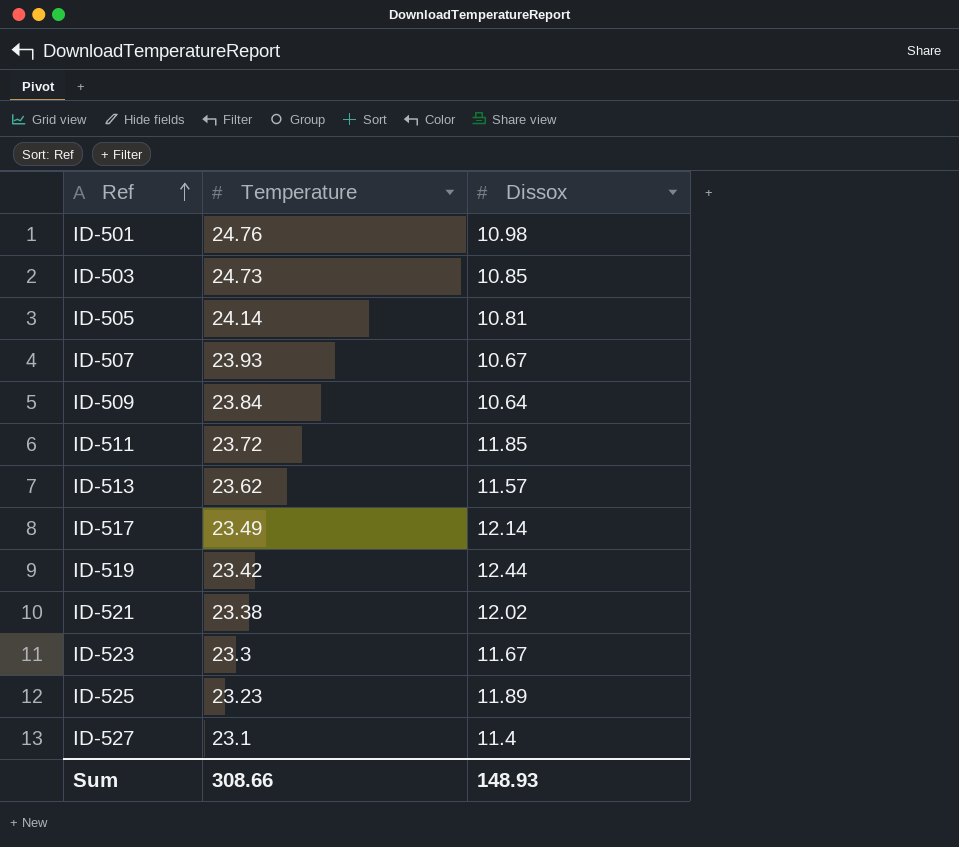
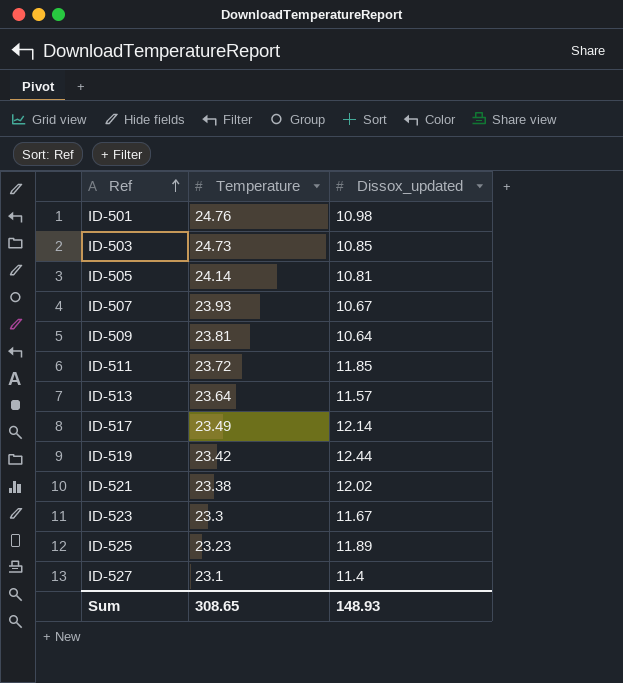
column name: Dissox -> Dissox_updated
ID-509 | Temperature: 23.84 -> 23.81
ID-513 | Temperature: 23.62 -> 23.64
Sum | Temperature: 308.66 -> 308.65

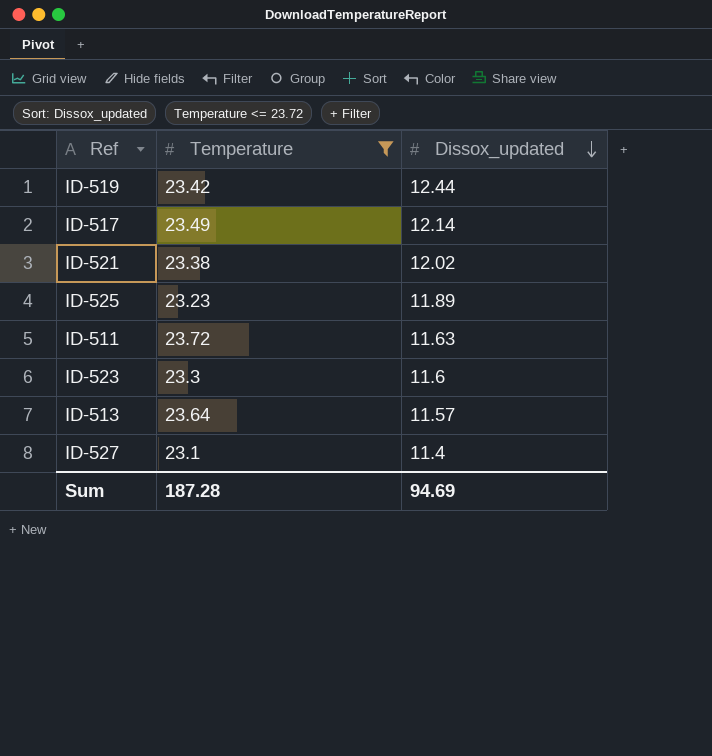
filter: none -> Temperature <= 23.72
row order: Ref ascending -> Dissox_updated descending
ID-511 | Dissox_updated: 11.85 -> 11.63
ID-523 | Dissox_updated: 11.67 -> 11.6
Sum | Temperature: 308.65 -> 187.28
Sum | Dissox_updated: 148.93 -> 94.69

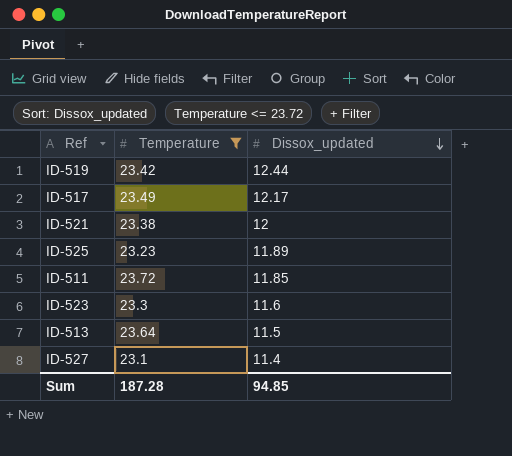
ID-517 | Dissox_updated: 12.14 -> 12.17
ID-521 | Dissox_updated: 12.02 -> 12
ID-511 | Dissox_updated: 11.63 -> 11.85
ID-513 | Dissox_updated: 11.57 -> 11.5
Sum | Dissox_updated: 94.69 -> 94.85

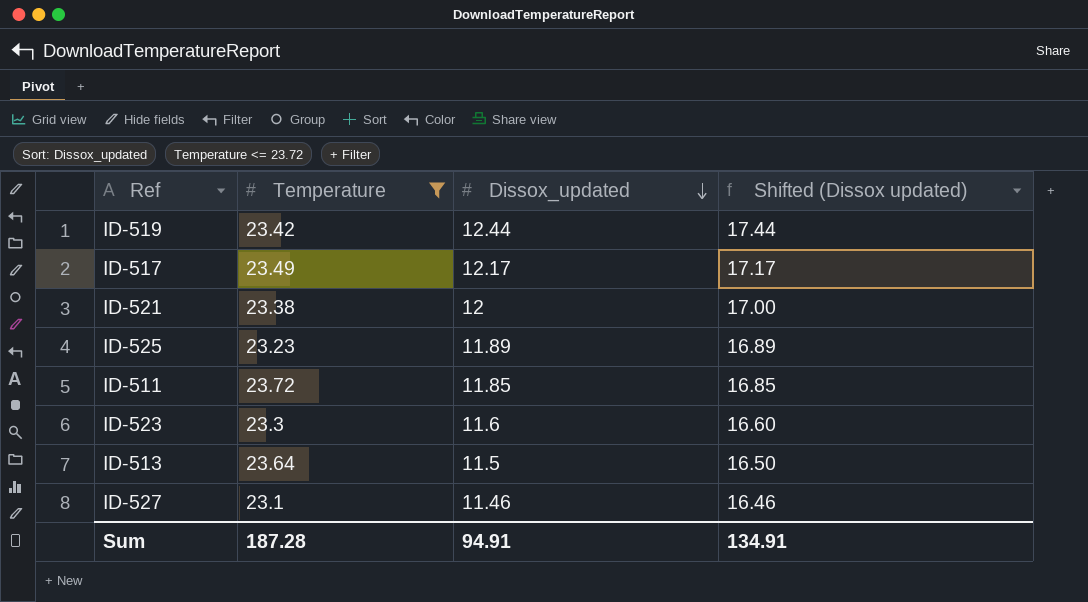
column Shifted (Dissox updated) | formula: none -> [Dissox_updated] + 5
ID-527 | Dissox_updated: 11.4 -> 11.46
Sum | Dissox_updated: 94.85 -> 94.91

